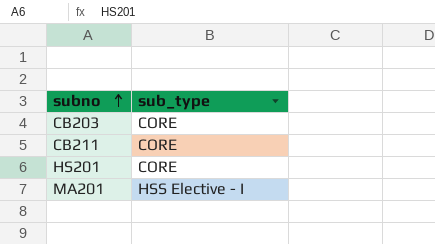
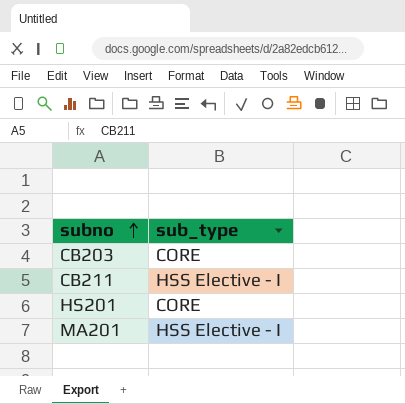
CB211 | sub_type: CORE -> HSS Elective - I

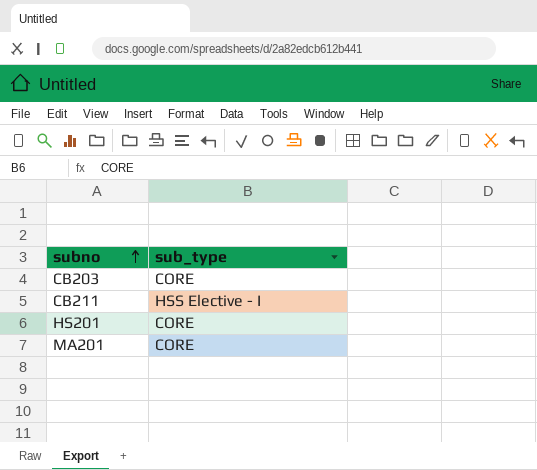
MA201 | sub_type: HSS Elective - I -> CORE

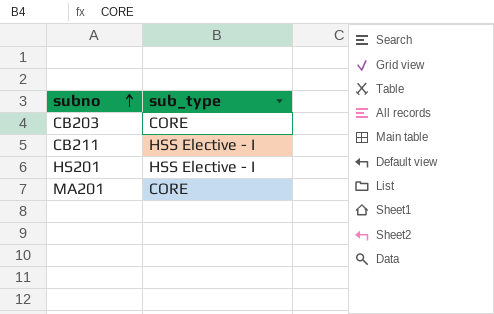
HS201 | sub_type: CORE -> HSS Elective - I

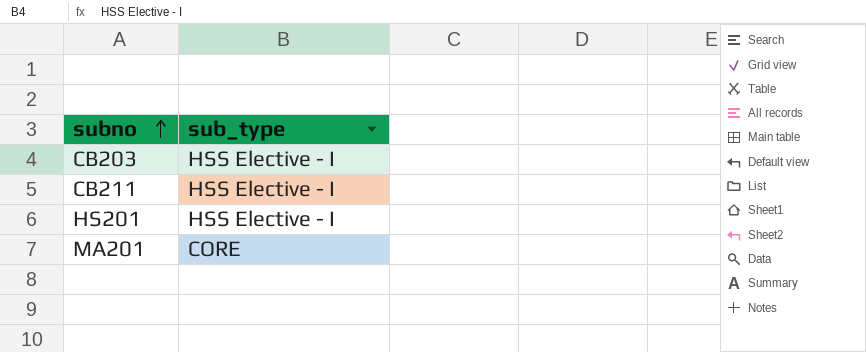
CB203 | sub_type: CORE -> HSS Elective - I

